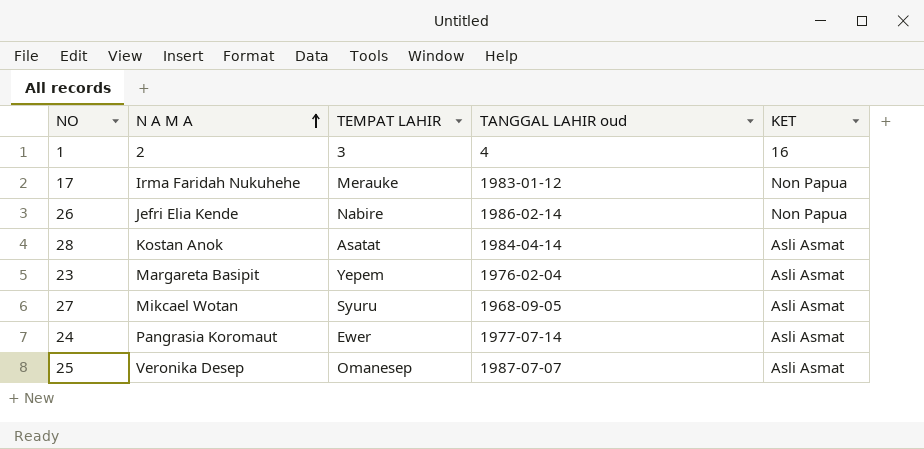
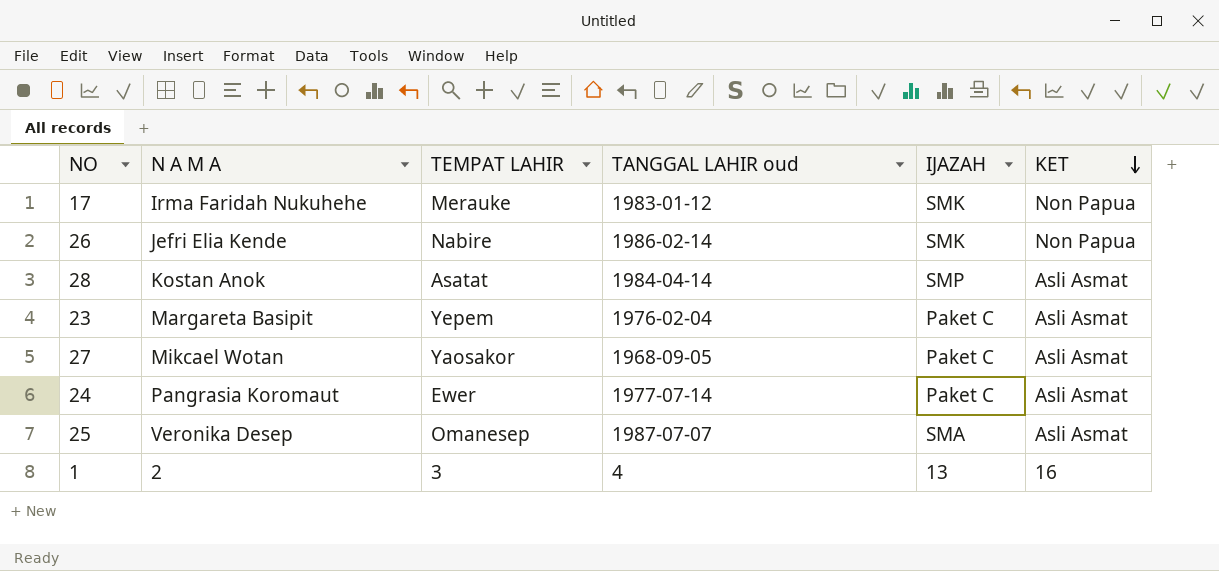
row order: N A M A ascending -> KET descending
column IJAZAH | position: none -> 5
27 | TEMPAT LAHIR: Syuru -> Yaosakor

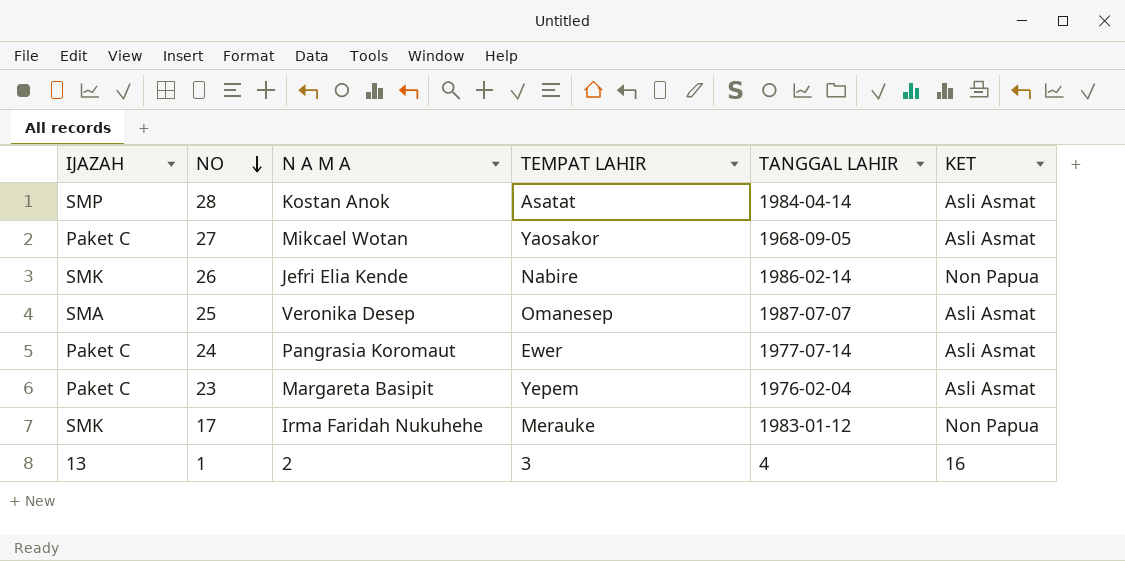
row order: KET descending -> NO descending
column IJAZAH | position: 5 -> 1
column name: TANGGAL LAHIR oud -> TANGGAL LAHIR

